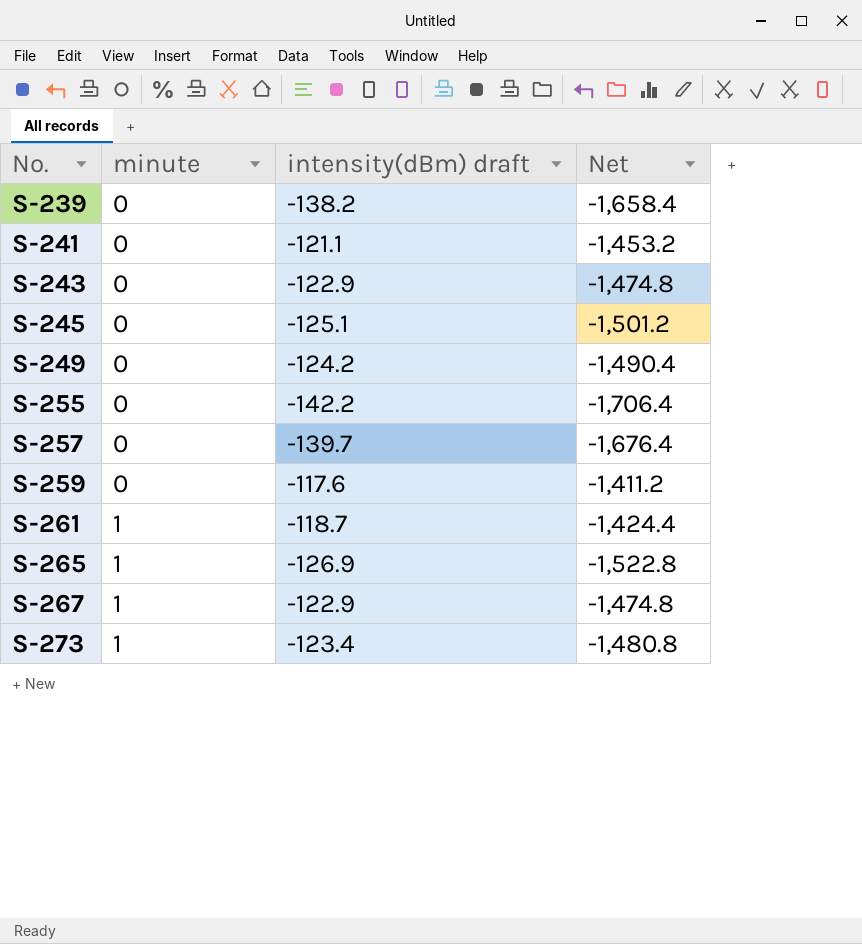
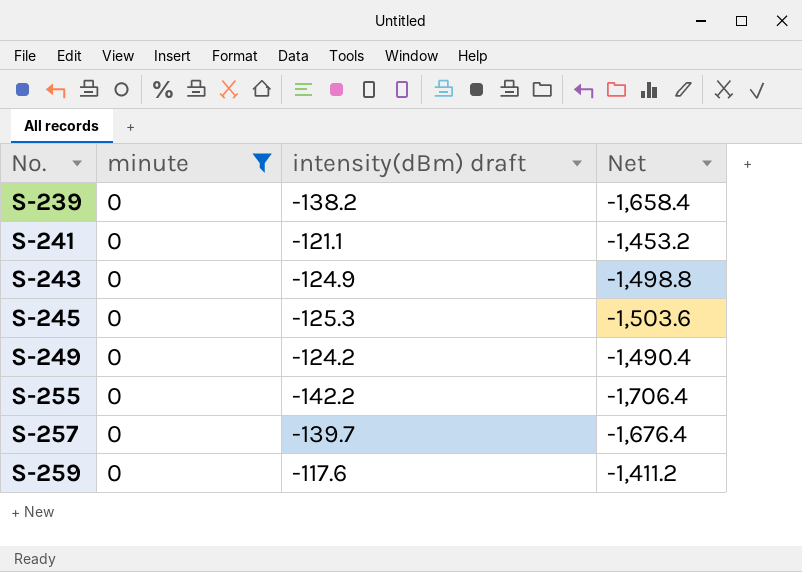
filter: none -> minute = 0
S-243 | intensity(dBm) draft: -122.9 -> -124.9
S-243 | Net: -1,474.8 -> -1,498.8
S-245 | intensity(dBm) draft: -125.1 -> -125.3
S-245 | Net: -1,501.2 -> -1,503.6

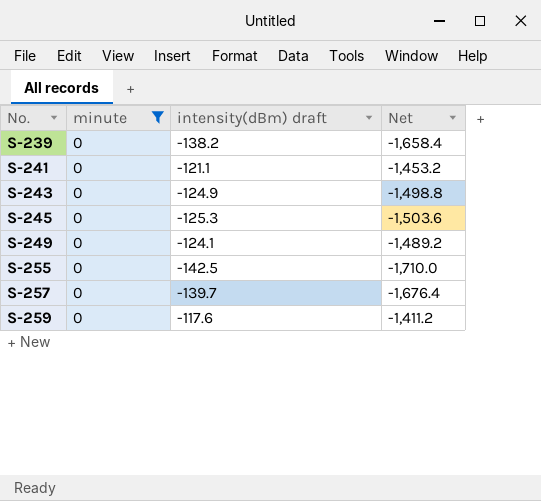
S-249 | intensity(dBm) draft: -124.2 -> -124.1
S-249 | Net: -1,490.4 -> -1,489.2
S-255 | intensity(dBm) draft: -142.2 -> -142.5
S-255 | Net: -1,706.4 -> -1,710.0

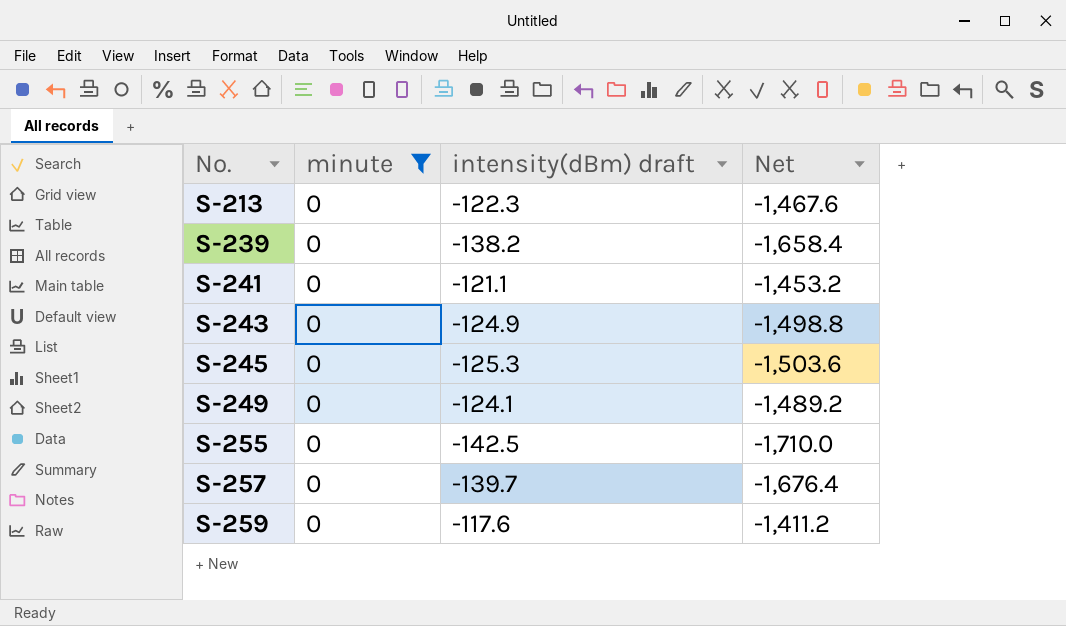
row S-213: none -> 0 | -122.3 | -1,467.6

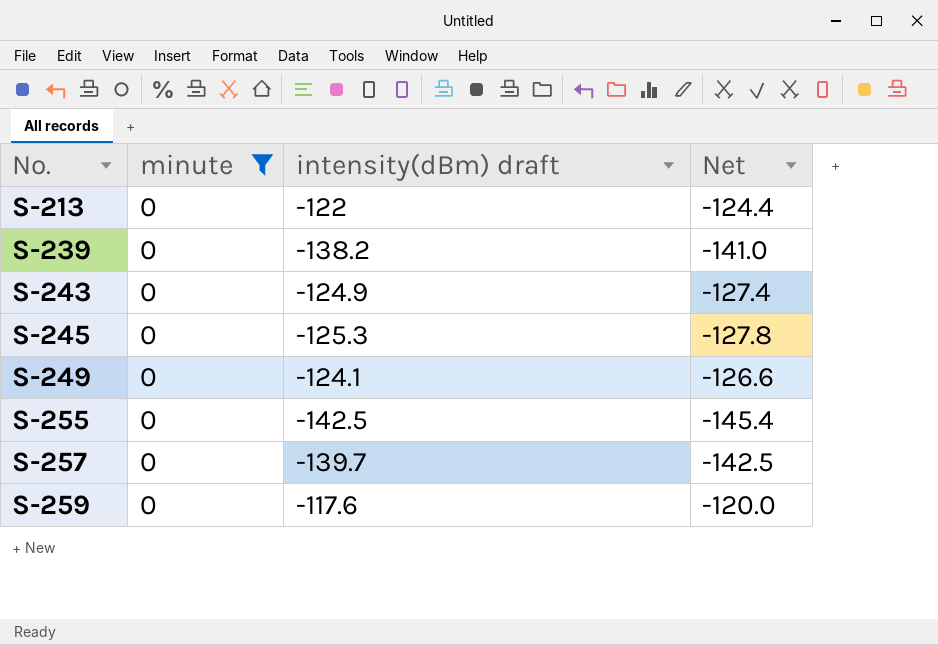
column Net | formula: [intensity(dBm) draft] * 12 -> [intensity(dBm) draft] * 1.02
row S-241: 0 | -121.1 | -1,453.2 -> none
S-213 | intensity(dBm) draft: -122.3 -> -122

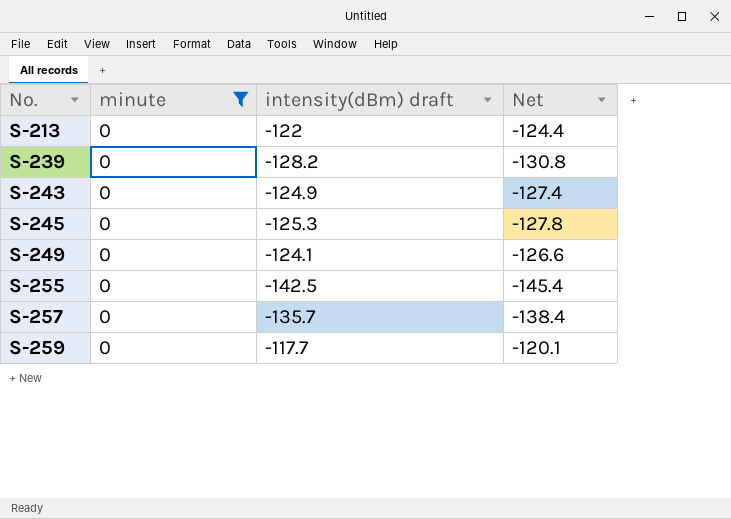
S-239 | intensity(dBm) draft: -138.2 -> -128.2
S-239 | Net: -141.0 -> -130.8
S-257 | intensity(dBm) draft: -139.7 -> -135.7
S-257 | Net: -142.5 -> -138.4
S-259 | intensity(dBm) draft: -117.6 -> -117.7
S-259 | Net: -120.0 -> -120.1

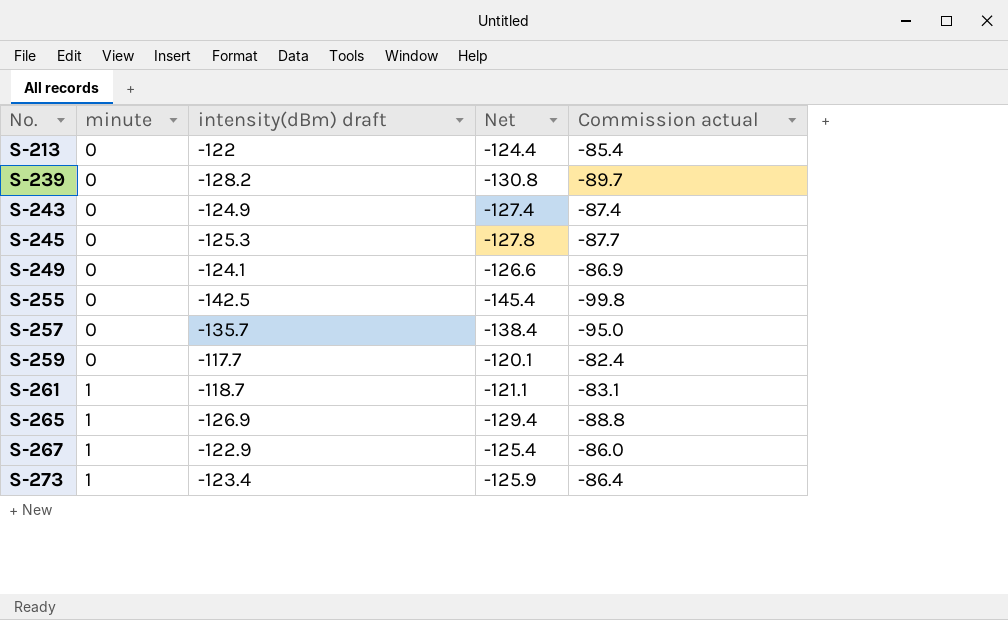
filter: minute = 0 -> none
column Commission actual | formula: none -> [intensity(dBm) draft] * 0.7

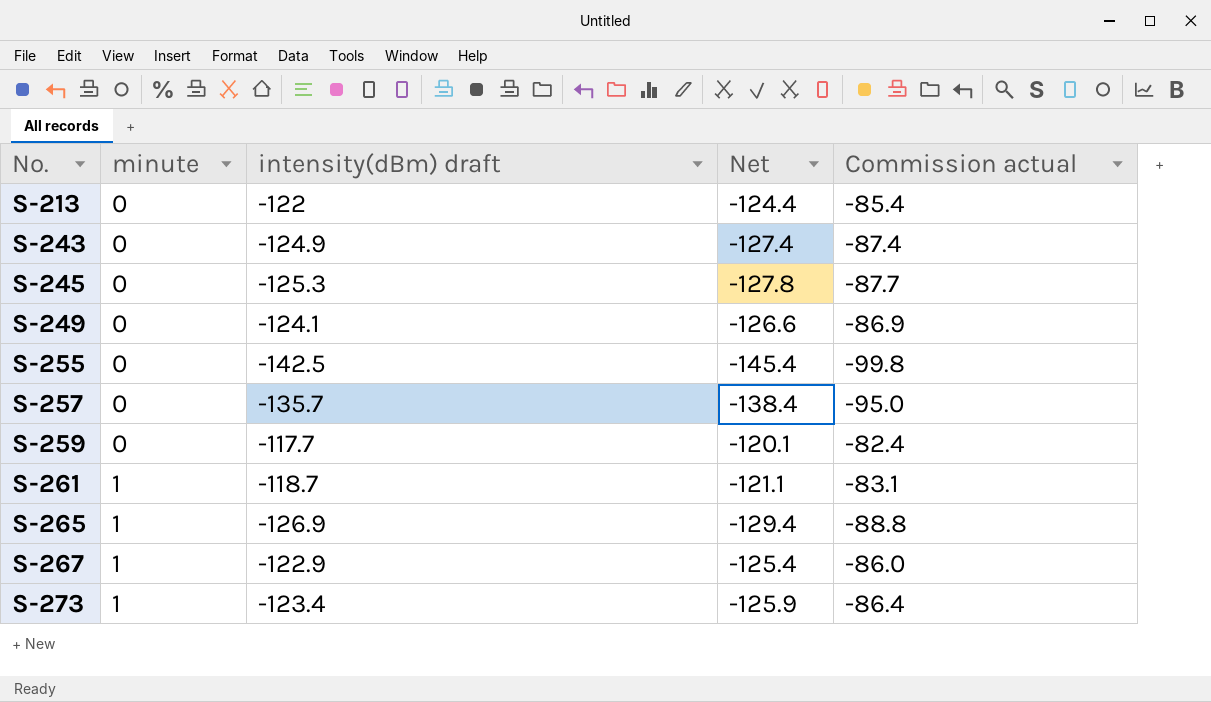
row S-239: 0 | -128.2 | -130.8 | -89.7 -> none

